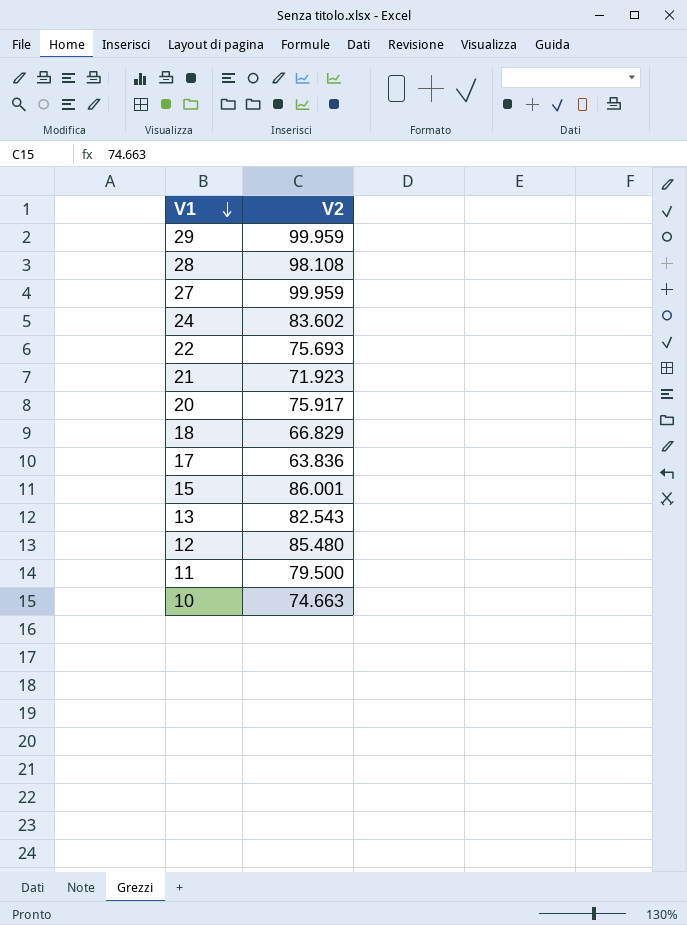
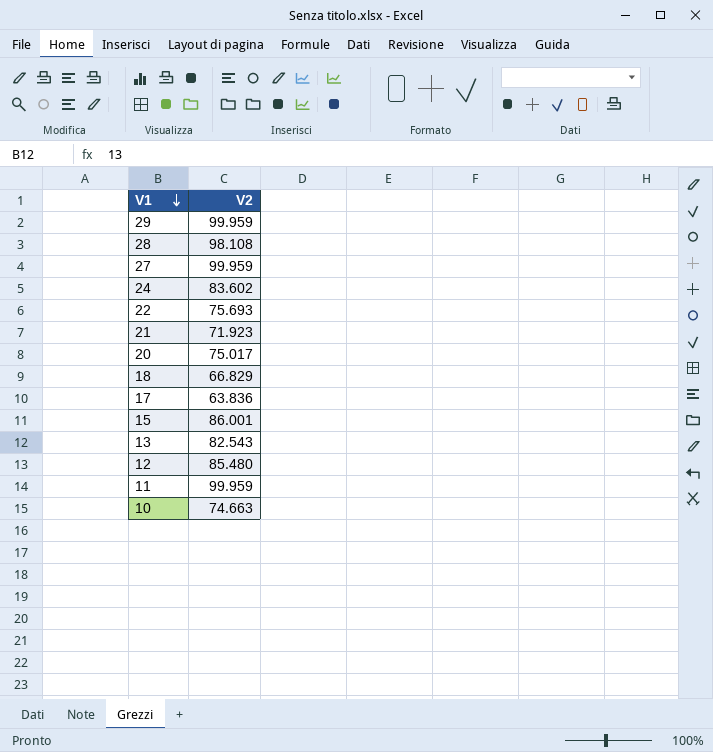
20 | V2: 75.917 -> 75.017
11 | V2: 79.500 -> 99.959

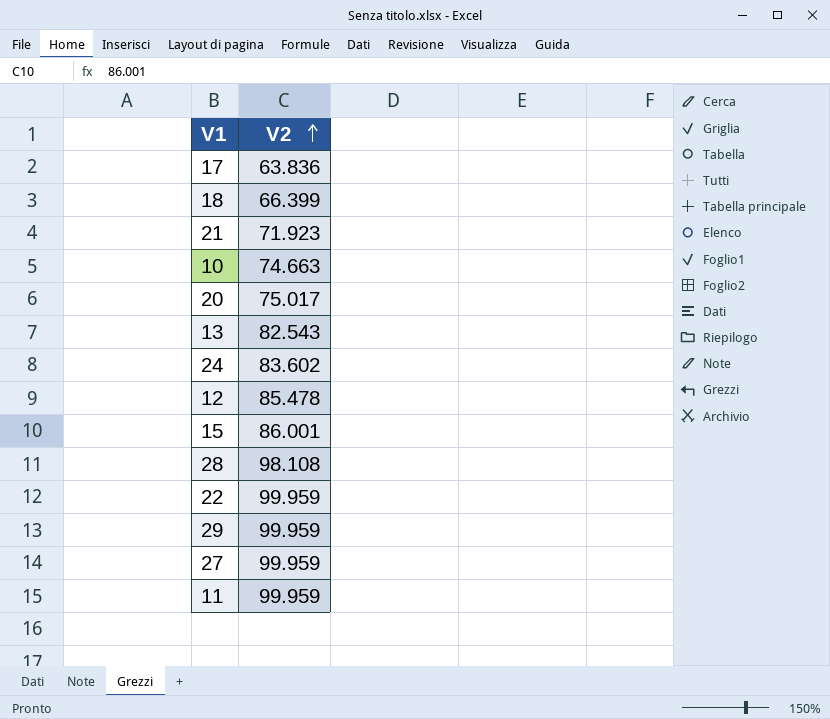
row order: V1 descending -> V2 ascending
18 | V2: 66.829 -> 66.399
12 | V2: 85.480 -> 85.478
22 | V2: 75.693 -> 99.959

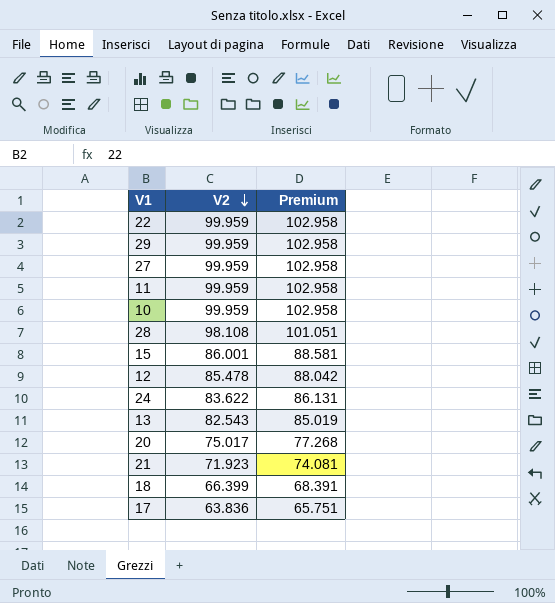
row order: V2 ascending -> V2 descending
column Premium | formula: none -> [V2] * 1.03
10 | V2: 74.663 -> 99.959
24 | V2: 83.602 -> 83.622

